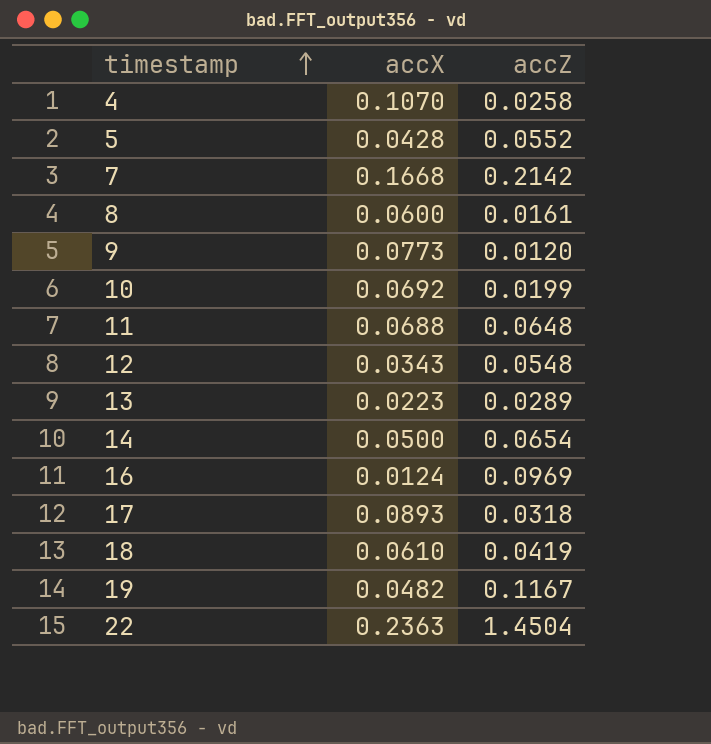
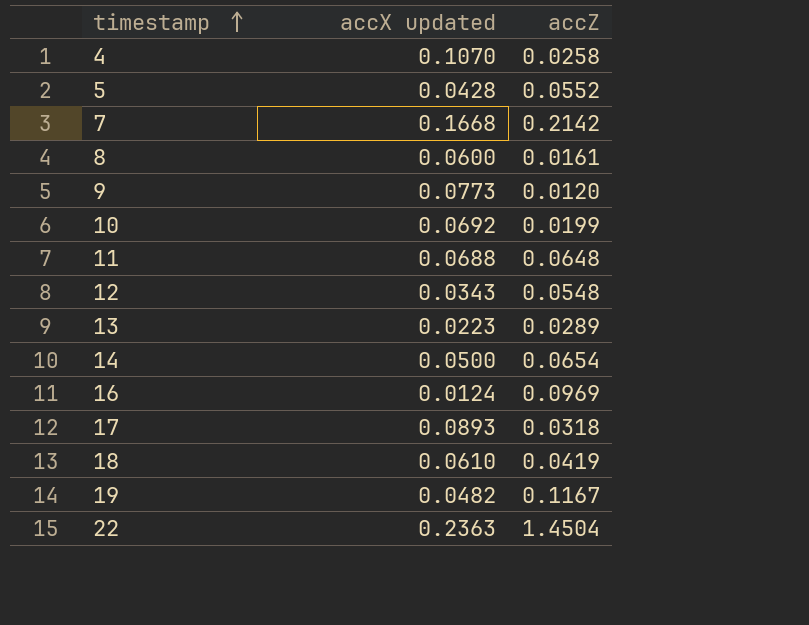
column name: accX -> accX updated

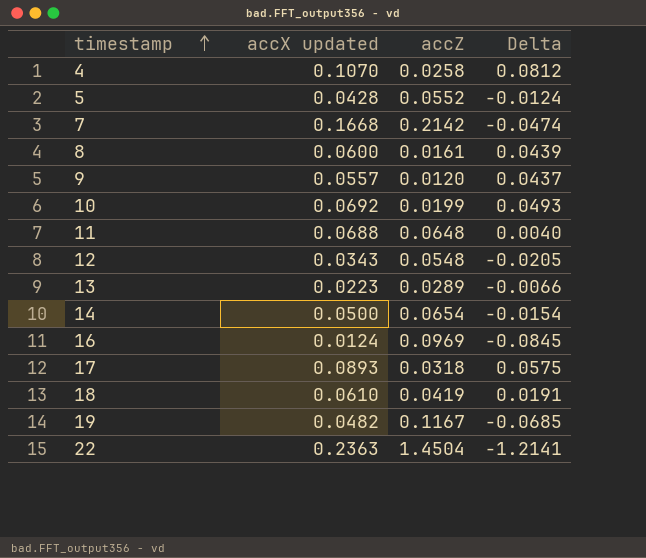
column Delta | formula: none -> [accX updated] - [accZ]
9 | accX updated: 0.0773 -> 0.0557

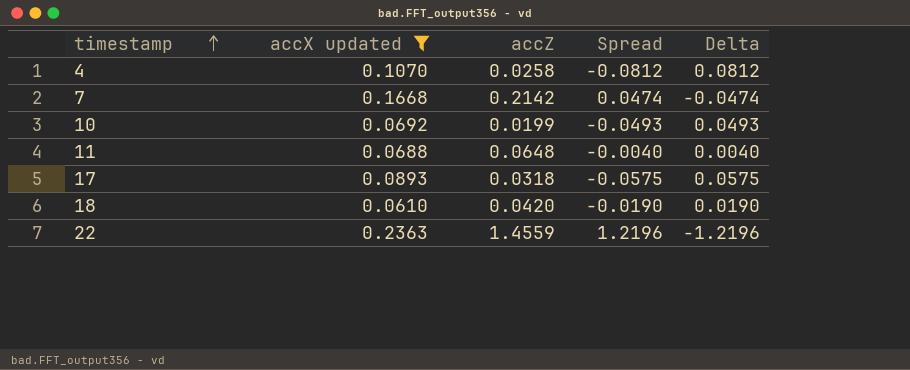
filter: none -> accX updated >= 0.0610
column Spread | formula: none -> [accZ] - [accX updated]
18 | accZ: 0.0419 -> 0.0420
18 | Delta: 0.0191 -> 0.0190
22 | accZ: 1.4504 -> 1.4559
22 | Delta: -1.2141 -> -1.2196

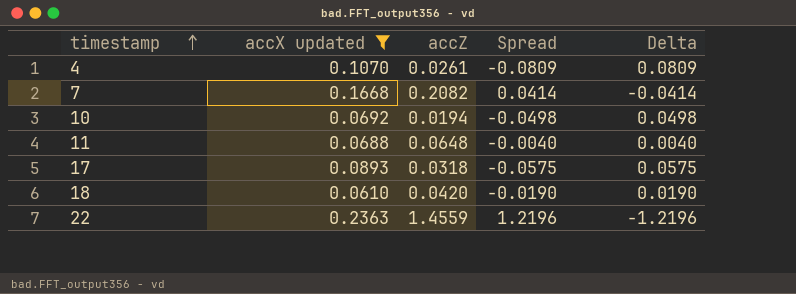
4 | accZ: 0.0258 -> 0.0261
4 | Spread: -0.0812 -> -0.0809
4 | Delta: 0.0812 -> 0.0809
7 | accZ: 0.2142 -> 0.2082
7 | Spread: 0.0474 -> 0.0414
7 | Delta: -0.0474 -> -0.0414
10 | accZ: 0.0199 -> 0.0194
10 | Spread: -0.0493 -> -0.0498
10 | Delta: 0.0493 -> 0.0498

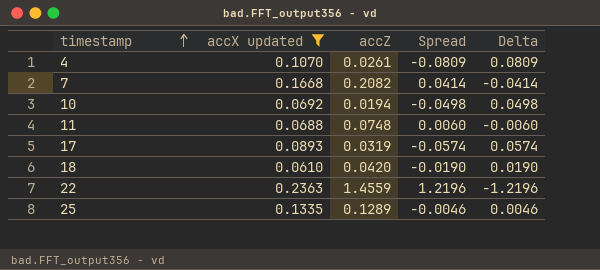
11 | accZ: 0.0648 -> 0.0748
11 | Spread: -0.0040 -> 0.0060
11 | Delta: 0.0040 -> -0.0060
17 | accZ: 0.0318 -> 0.0319
17 | Spread: -0.0575 -> -0.0574
17 | Delta: 0.0575 -> 0.0574
row 25: none -> 0.1335 | 0.1289 | -0.0046 | 0.0046

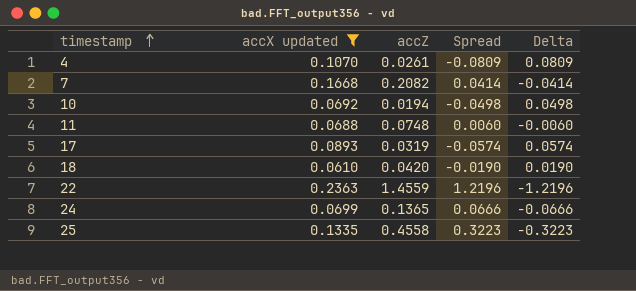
row 24: none -> 0.0699 | 0.1365 | 0.0666 | -0.0666
25 | accZ: 0.1289 -> 0.4558
25 | Spread: -0.0046 -> 0.3223
25 | Delta: 0.0046 -> -0.3223

